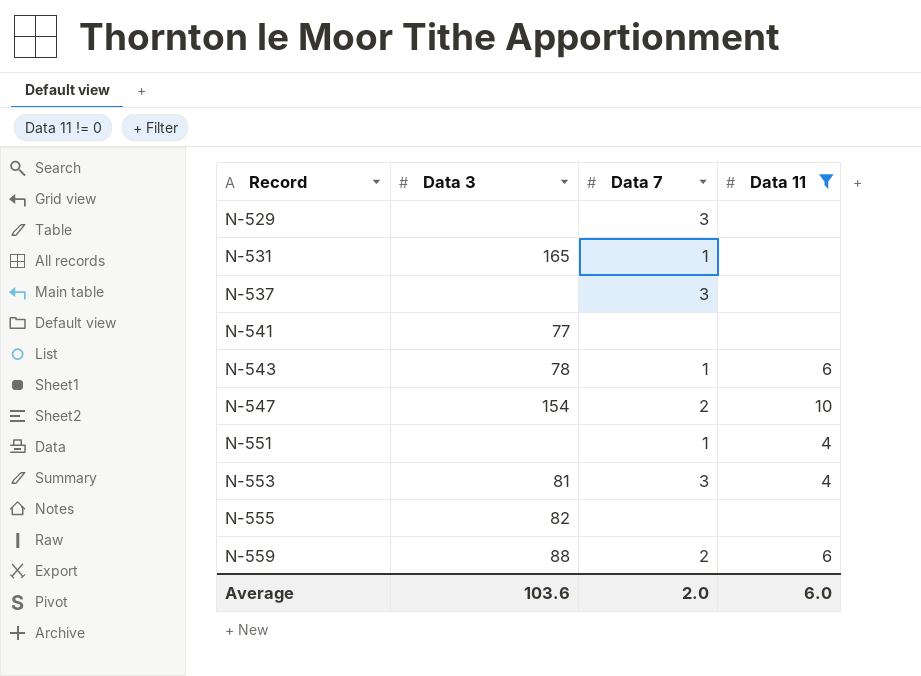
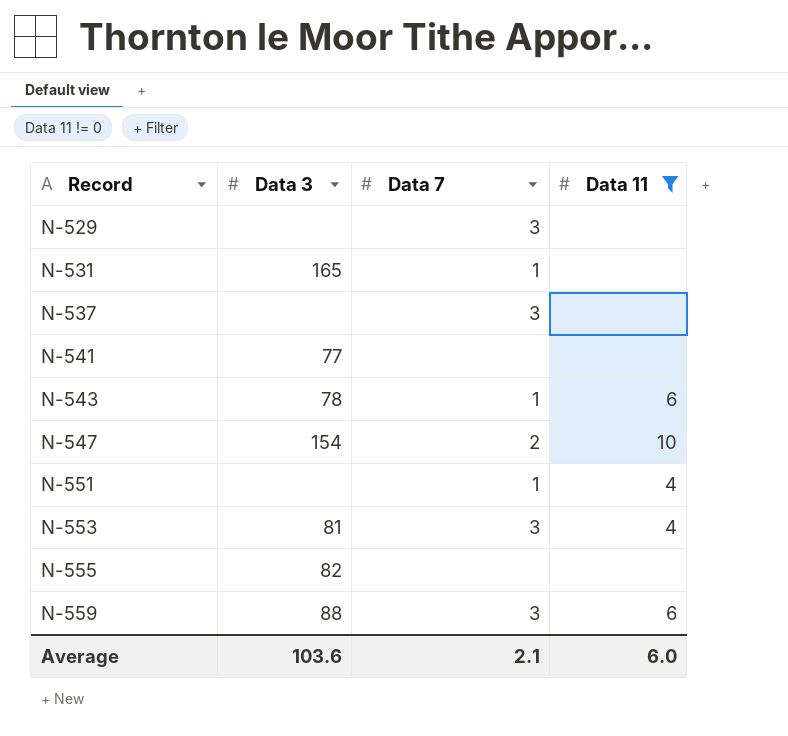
N-559 | Data 7: 2 -> 3
Average | Data 7: 2.0 -> 2.1

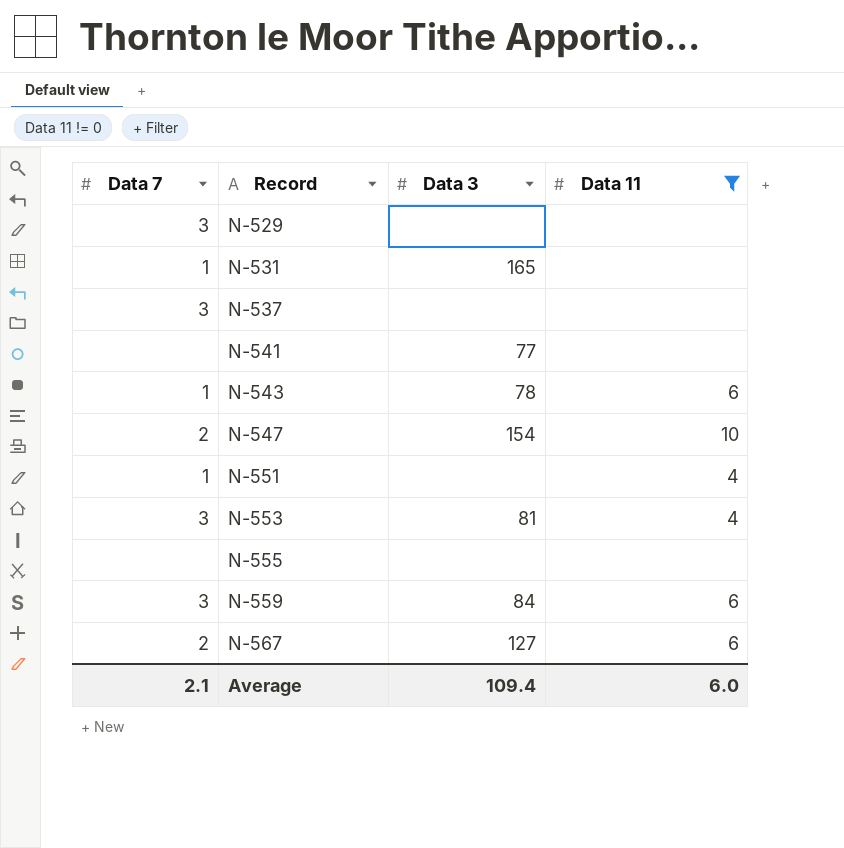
column Data 7 | position: 3 -> 1
N-555 | Data 3: 82 -> none
N-559 | Data 3: 88 -> 84
row N-567: none -> 2 | 127 | 6
Average | Data 3: 103.6 -> 109.4

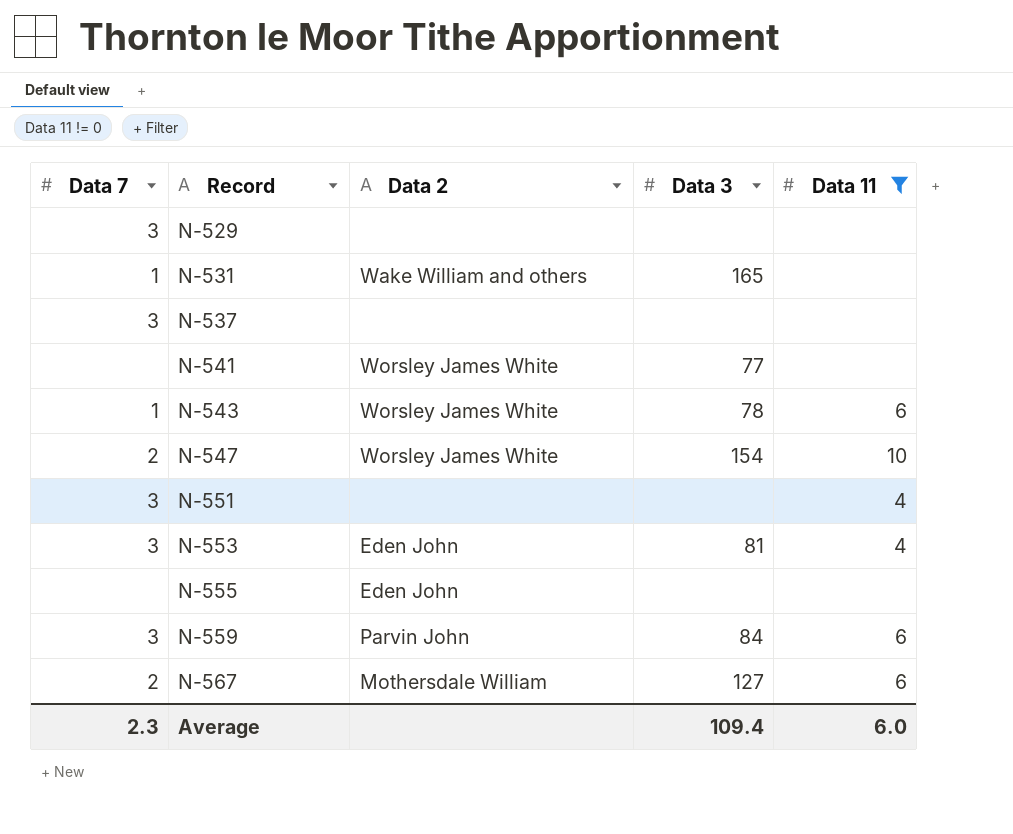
column Data 2 | position: none -> 3
N-551 | Data 7: 1 -> 3
Average | Data 7: 2.1 -> 2.3

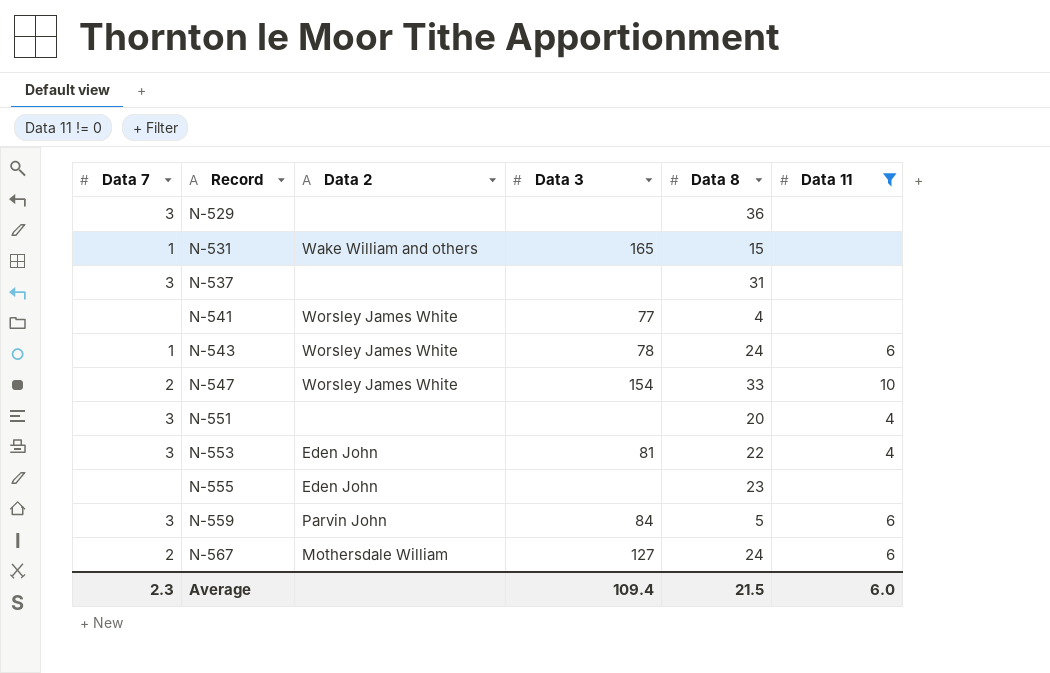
column Data 8 | position: none -> 5

